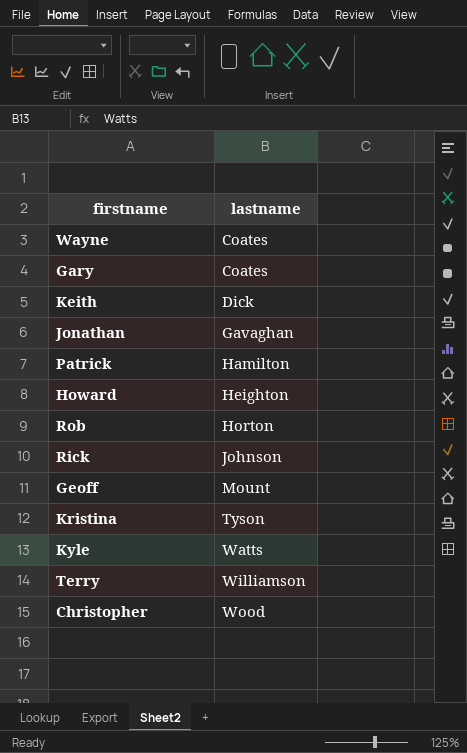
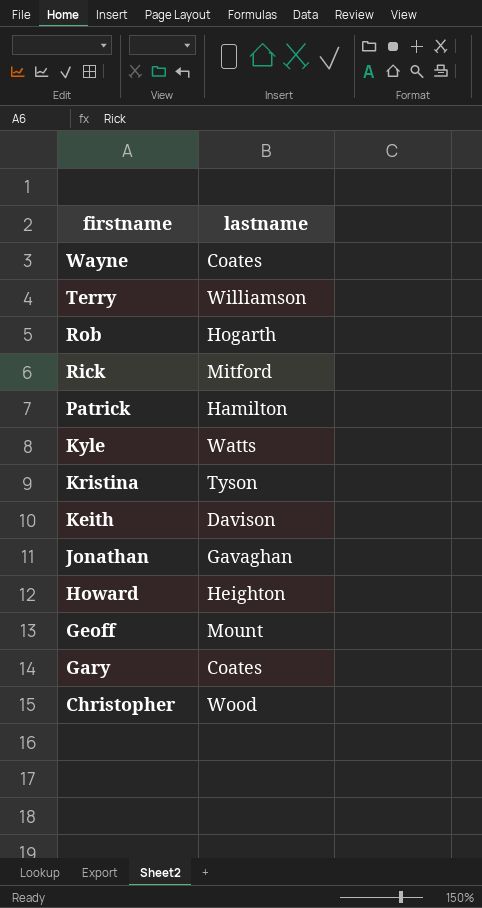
row order: lastname ascending -> firstname descending
Rob | lastname: Horton -> Hogarth
Rick | lastname: Johnson -> Mitford
Keith | lastname: Dick -> Davison

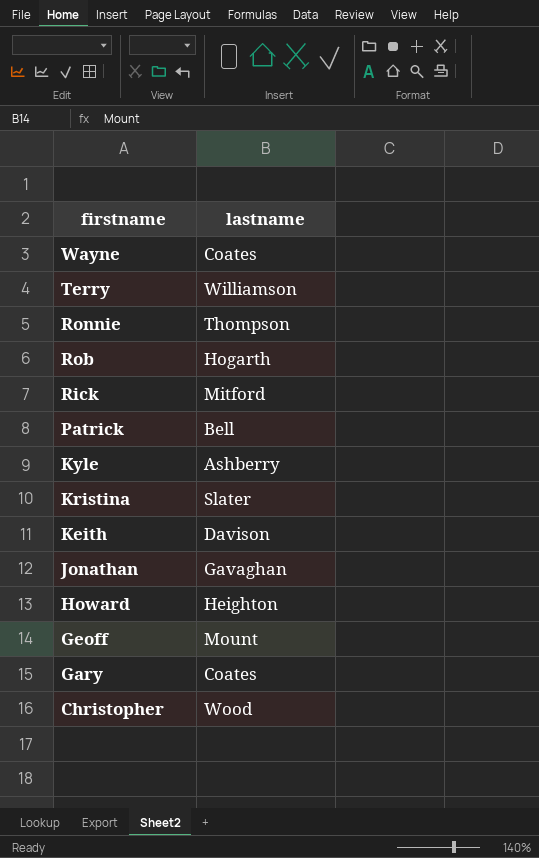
row Ronnie: none -> Thompson
Patrick | lastname: Hamilton -> Bell
Kyle | lastname: Watts -> Ashberry
Kristina | lastname: Tyson -> Slater

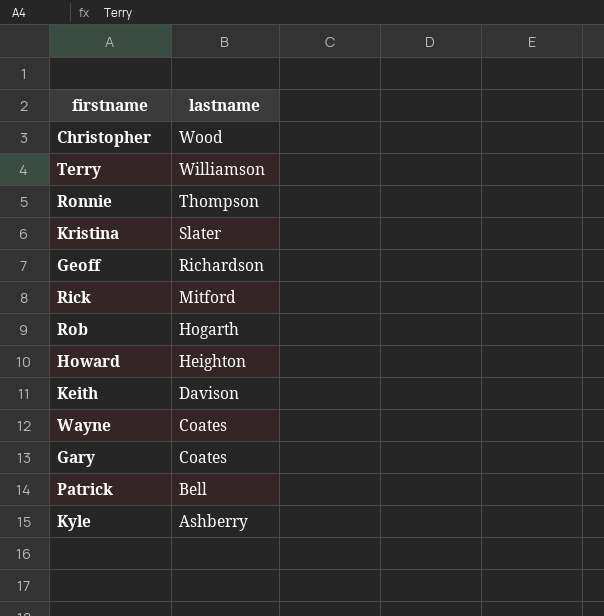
row order: firstname descending -> lastname descending
row Jonathan: Gavaghan -> none
Geoff | lastname: Mount -> Richardson

